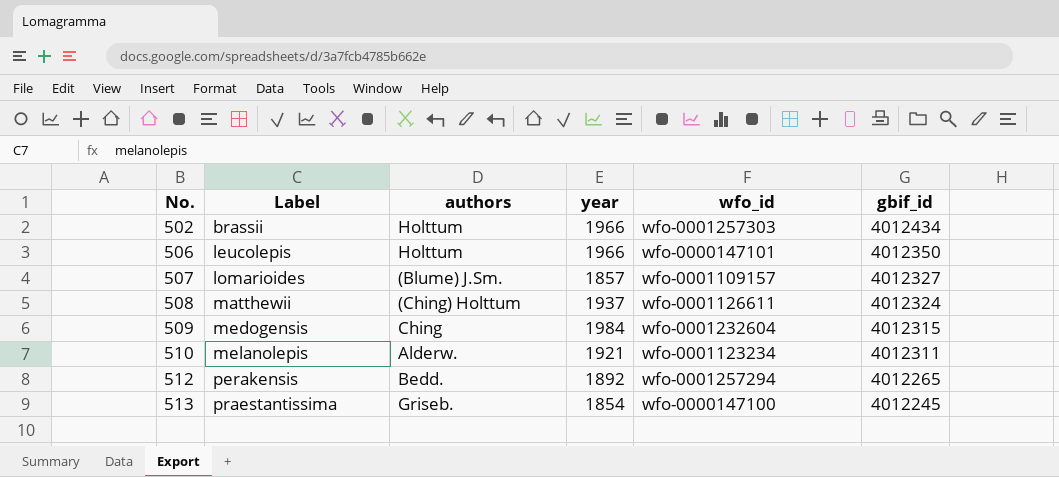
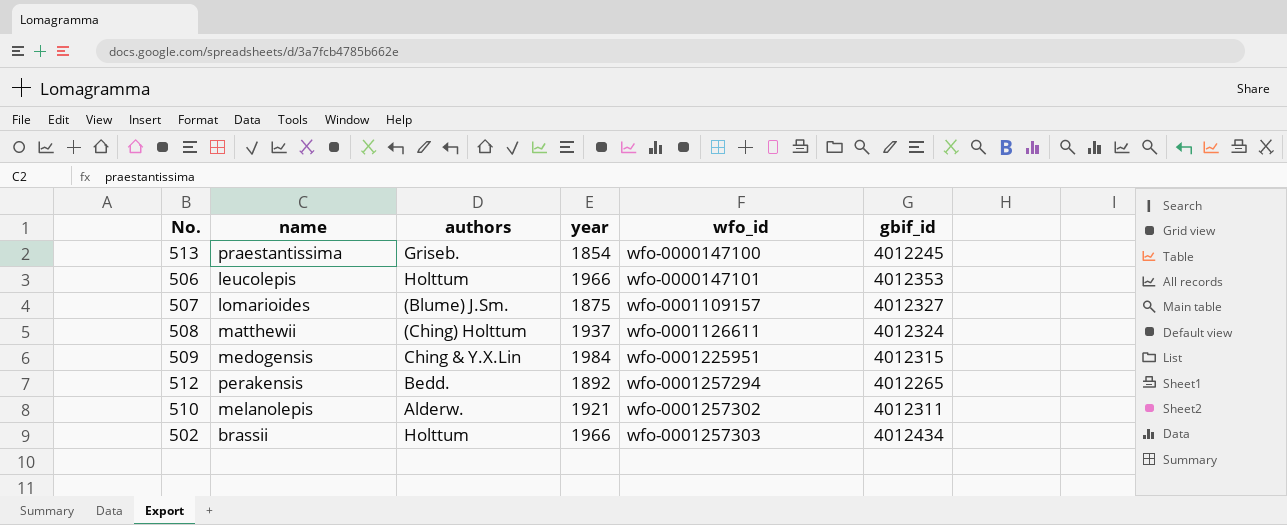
row order: No. ascending -> wfo_id ascending
column name: Label -> name
506 | gbif_id: 4012350 -> 4012353
507 | year: 1857 -> 1875
509 | authors: Ching -> Ching & Y.X.Lin
509 | wfo_id: wfo-0001232604 -> wfo-0001225951
510 | wfo_id: wfo-0001123234 -> wfo-0001257302

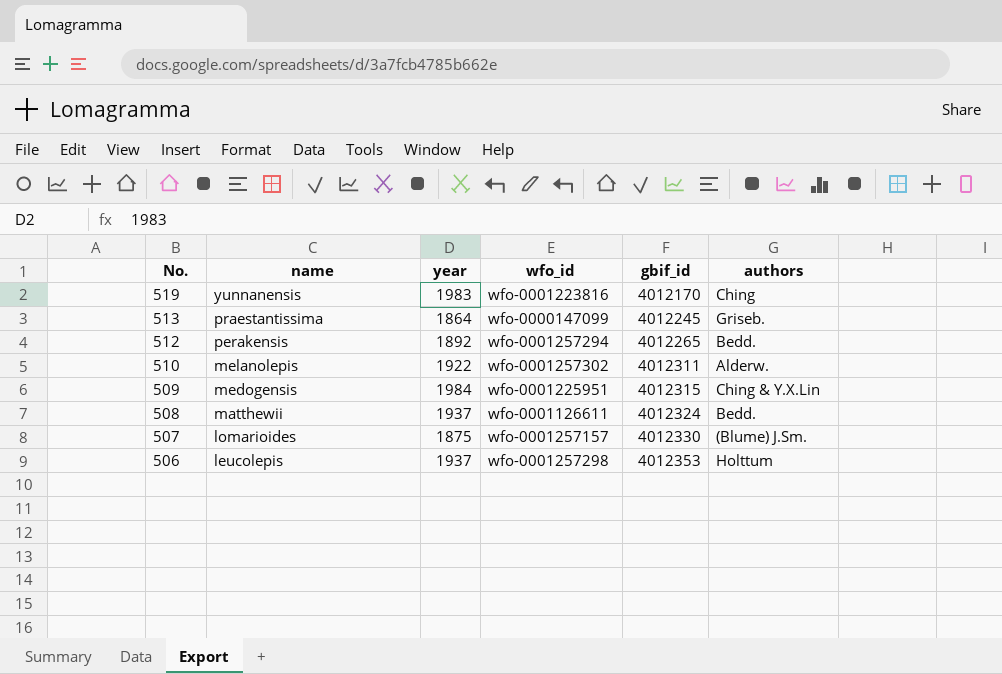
row order: wfo_id ascending -> No. descending
column authors | position: 3 -> 6
row 502: brassii | Holttum | 1966 | wfo-0001257303 | 4012434 -> none
row 519: none -> yunnanensis | 1983 | wfo-0001223816 | 4012170 | Ching
513 | year: 1854 -> 1864
513 | wfo_id: wfo-0000147100 -> wfo-0000147099
510 | year: 1921 -> 1922
508 | authors: (Ching) Holttum -> Bedd.
507 | wfo_id: wfo-0001109157 -> wfo-0001257157
507 | gbif_id: 4012327 -> 4012330
506 | year: 1966 -> 1937
506 | wfo_id: wfo-0000147101 -> wfo-0001257298

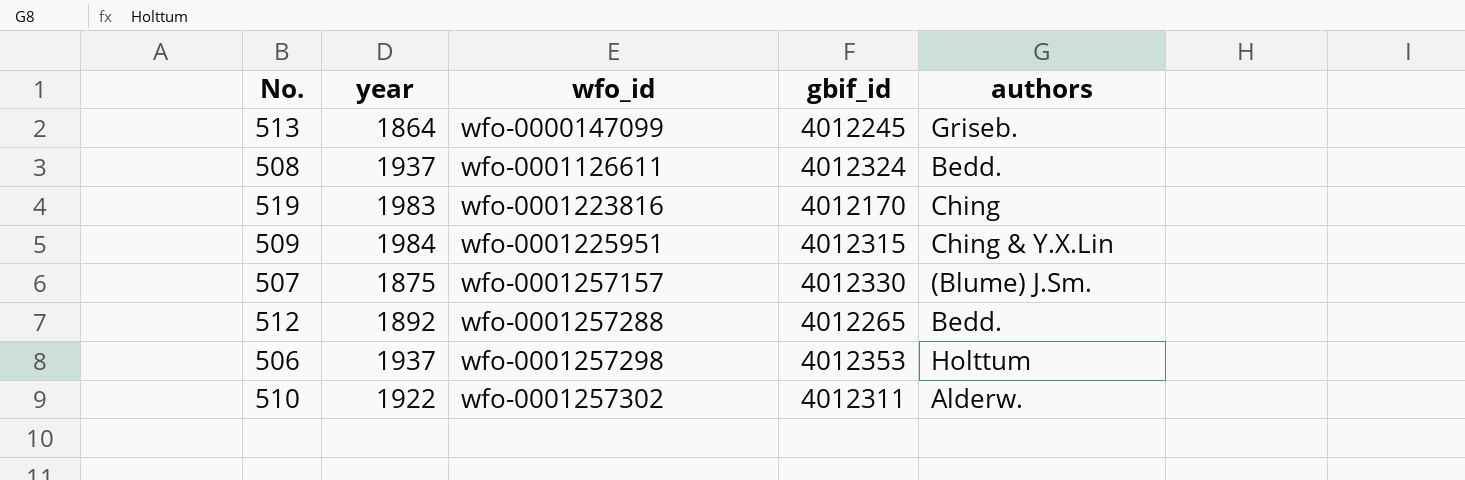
row order: No. descending -> wfo_id ascending
column name | position: 2 -> none
512 | wfo_id: wfo-0001257294 -> wfo-0001257288

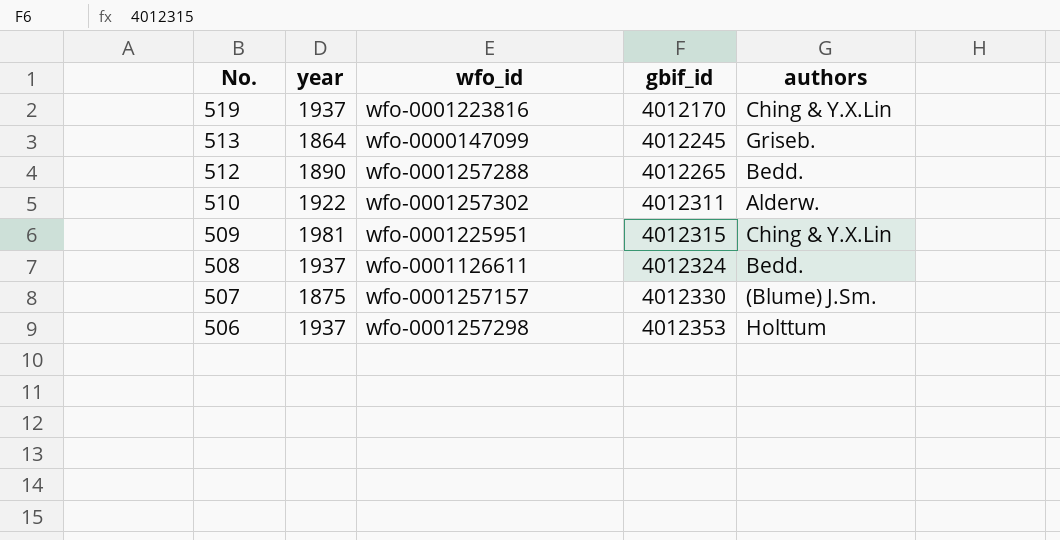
row order: wfo_id ascending -> No. descending
519 | year: 1983 -> 1937
519 | authors: Ching -> Ching & Y.X.Lin
512 | year: 1892 -> 1890
509 | year: 1984 -> 1981

